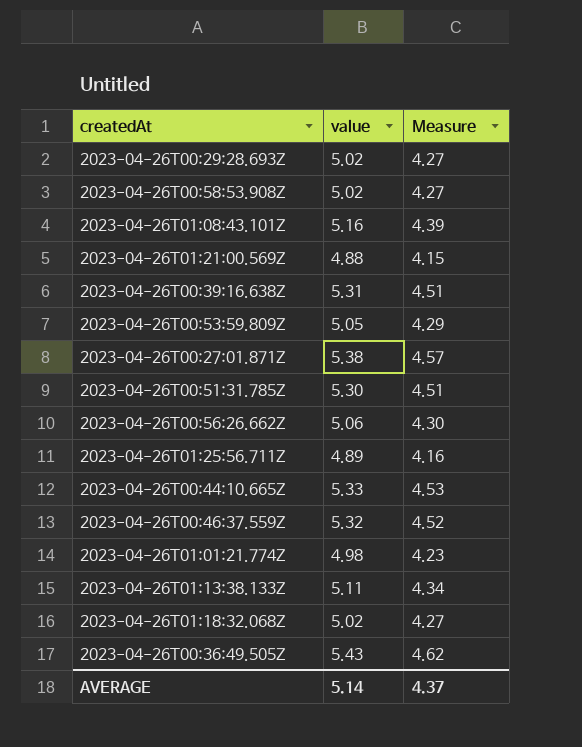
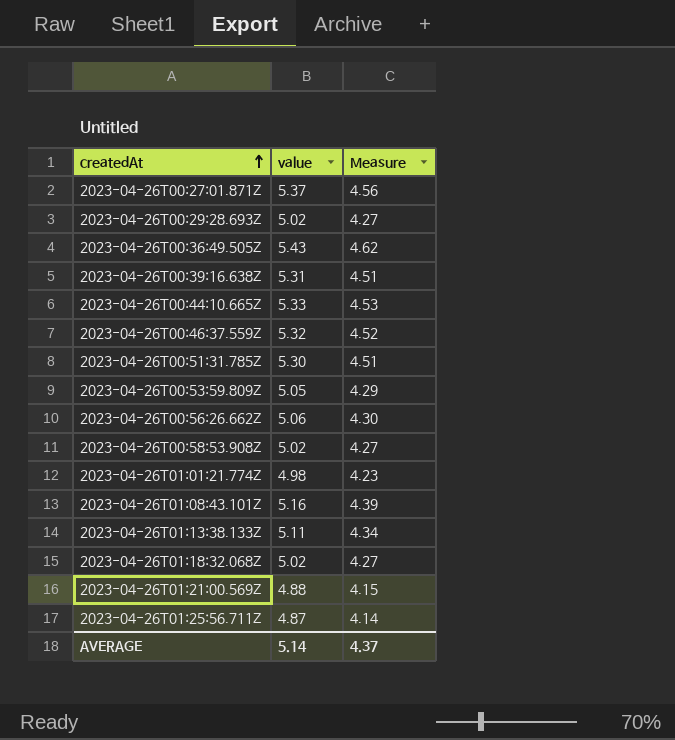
row order: none -> createdAt ascending
2023-04-26T00:27:01.871Z | value: 5.38 -> 5.37
2023-04-26T00:27:01.871Z | Measure: 4.57 -> 4.56
2023-04-26T01:25:56.711Z | value: 4.89 -> 4.87
2023-04-26T01:25:56.711Z | Measure: 4.16 -> 4.14

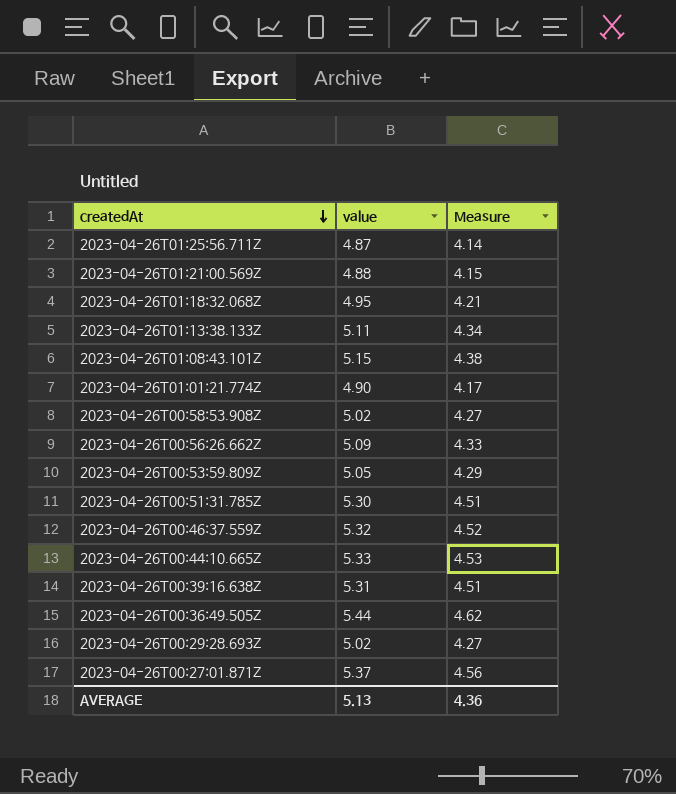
row order: createdAt ascending -> createdAt descending
2023-04-26T01:18:32.068Z | value: 5.02 -> 4.95
2023-04-26T01:18:32.068Z | Measure: 4.27 -> 4.21
2023-04-26T01:08:43.101Z | value: 5.16 -> 5.15
2023-04-26T01:08:43.101Z | Measure: 4.39 -> 4.38
2023-04-26T01:01:21.774Z | value: 4.98 -> 4.90
2023-04-26T01:01:21.774Z | Measure: 4.23 -> 4.17
2023-04-26T00:56:26.662Z | value: 5.06 -> 5.09
2023-04-26T00:56:26.662Z | Measure: 4.30 -> 4.33
2023-04-26T00:36:49.505Z | value: 5.43 -> 5.44
AVERAGE | value: 5.14 -> 5.13
AVERAGE | Measure: 4.37 -> 4.36

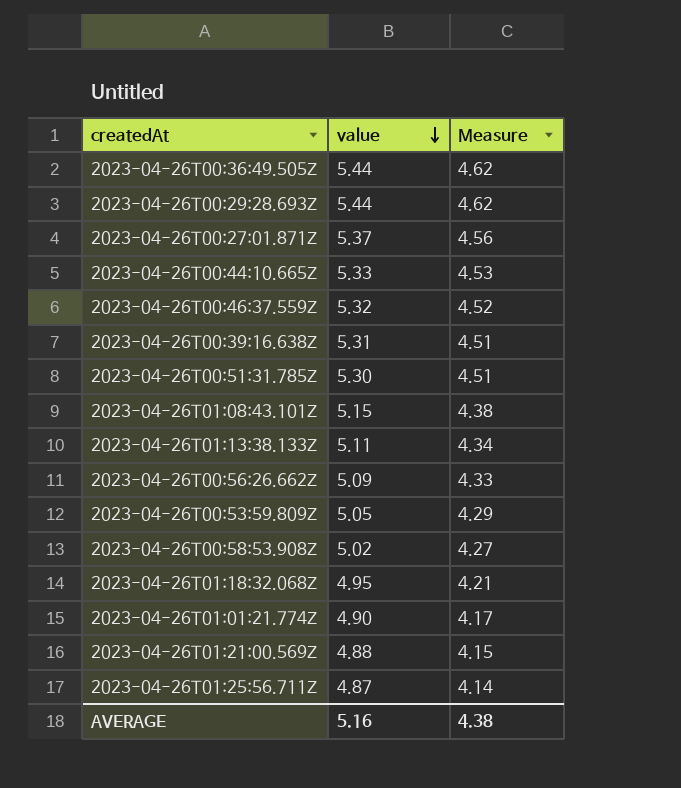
row order: createdAt descending -> value descending
2023-04-26T00:29:28.693Z | value: 5.02 -> 5.44
2023-04-26T00:29:28.693Z | Measure: 4.27 -> 4.62
AVERAGE | value: 5.13 -> 5.16
AVERAGE | Measure: 4.36 -> 4.38

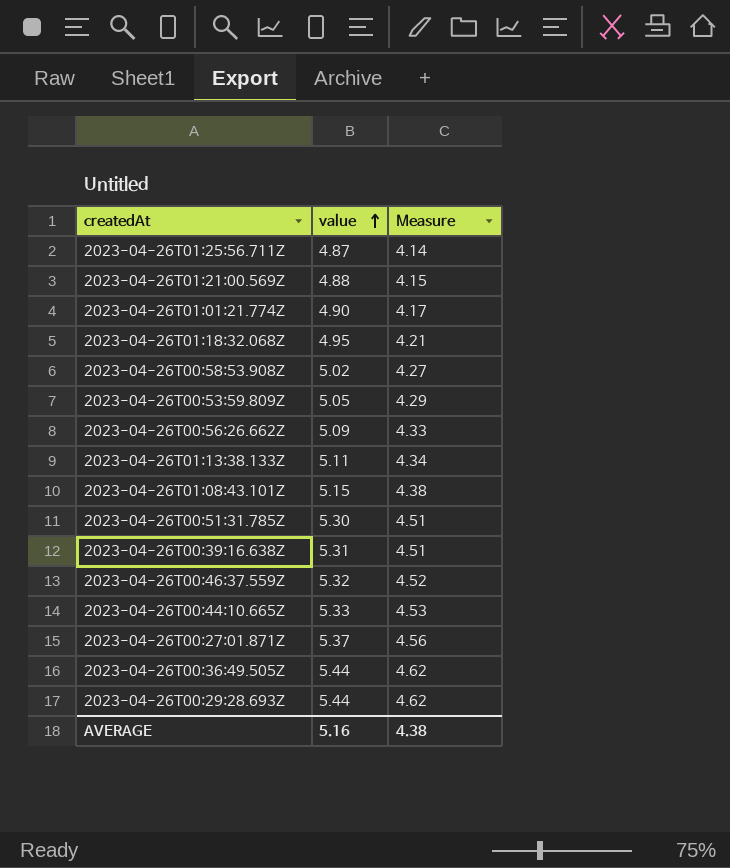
row order: value descending -> value ascending

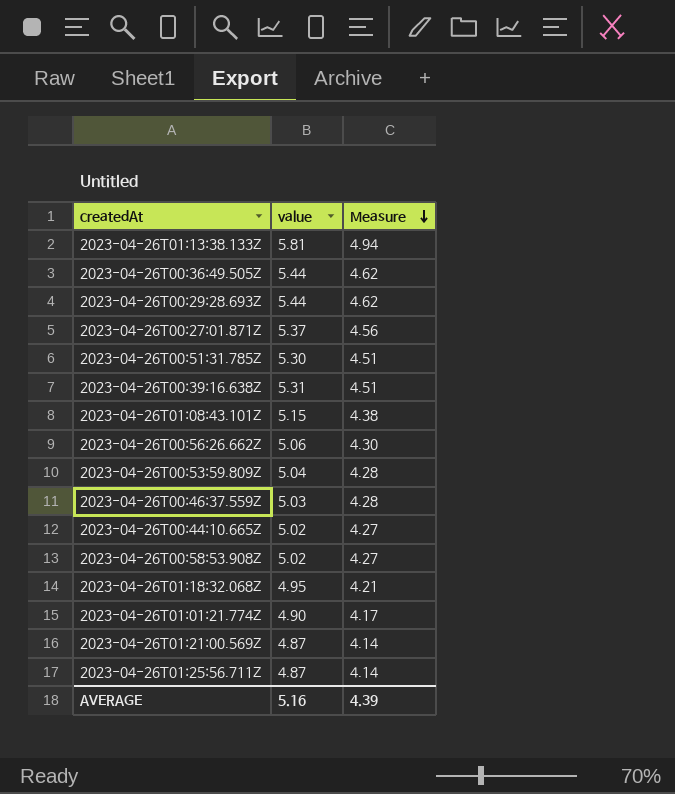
row order: value ascending -> Measure descending
2023-04-26T01:13:38.133Z | value: 5.11 -> 5.81
2023-04-26T01:13:38.133Z | Measure: 4.34 -> 4.94
2023-04-26T00:56:26.662Z | value: 5.09 -> 5.06
2023-04-26T00:56:26.662Z | Measure: 4.33 -> 4.30
2023-04-26T00:53:59.809Z | value: 5.05 -> 5.04
2023-04-26T00:53:59.809Z | Measure: 4.29 -> 4.28
2023-04-26T00:46:37.559Z | value: 5.32 -> 5.03
2023-04-26T00:46:37.559Z | Measure: 4.52 -> 4.28
2023-04-26T00:44:10.665Z | value: 5.33 -> 5.02
2023-04-26T00:44:10.665Z | Measure: 4.53 -> 4.27
2023-04-26T01:21:00.569Z | value: 4.88 -> 4.87
2023-04-26T01:21:00.569Z | Measure: 4.15 -> 4.14
AVERAGE | Measure: 4.38 -> 4.39

